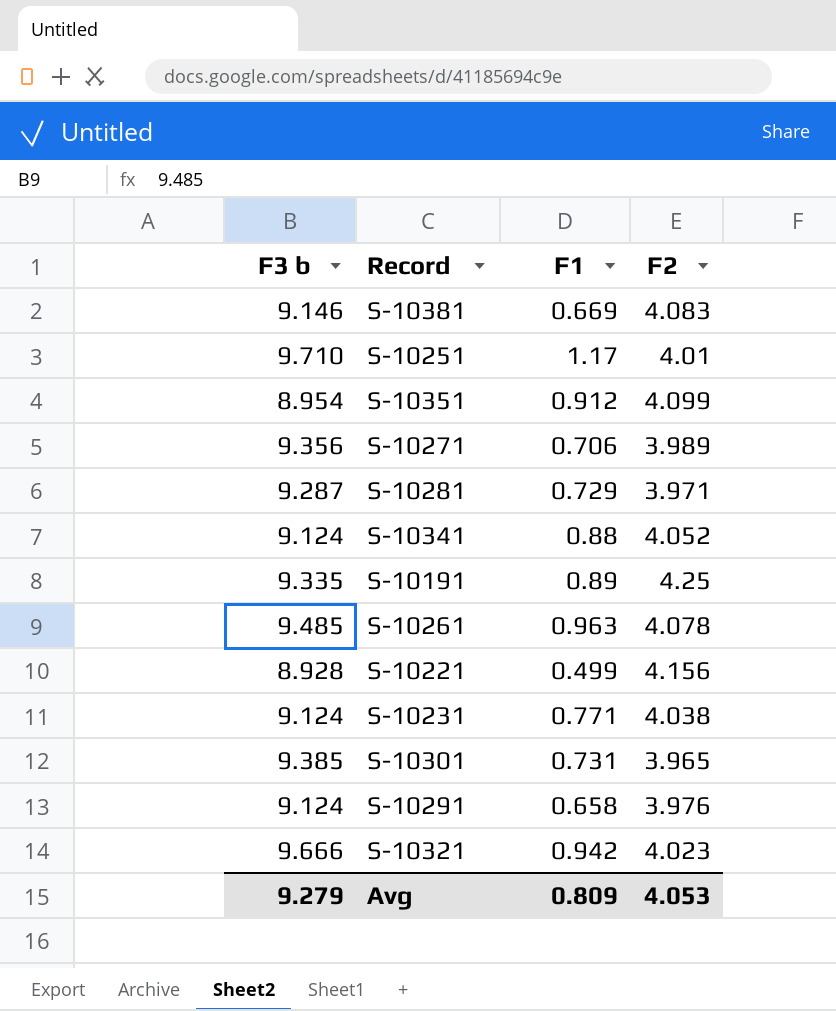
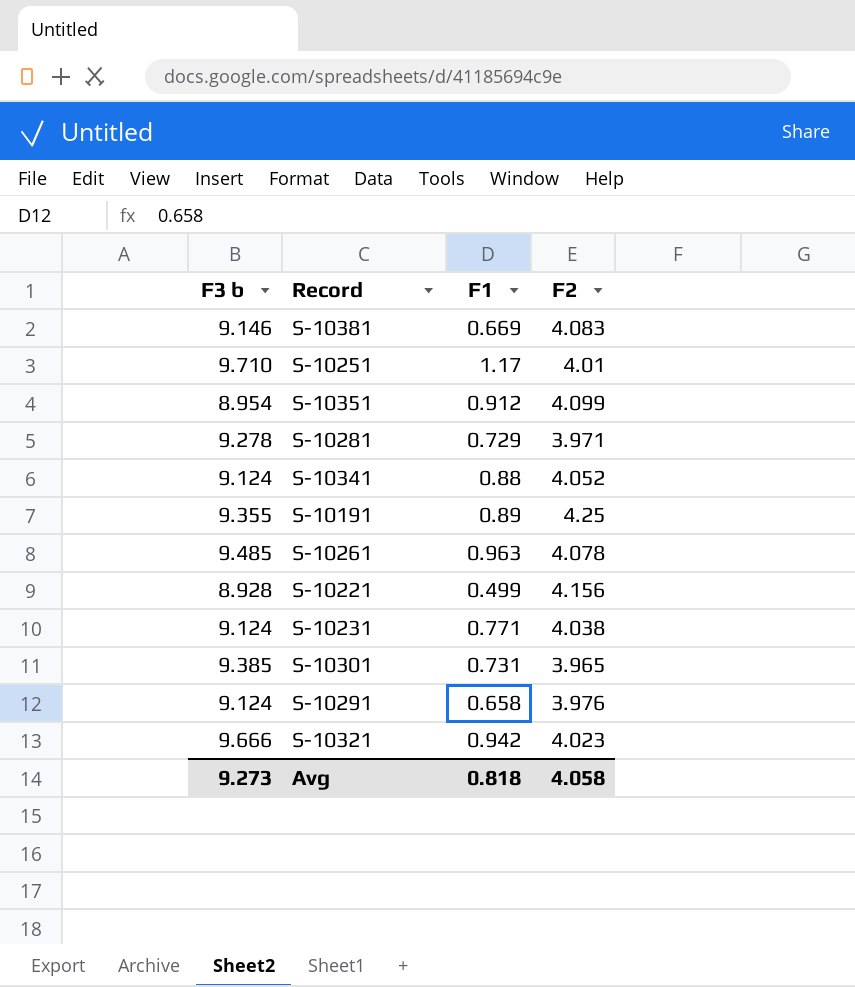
row S-10271: 9.356 | 0.706 | 3.989 -> none
S-10281 | F3 b: 9.287 -> 9.278
S-10191 | F3 b: 9.335 -> 9.355
Avg | F3 b: 9.279 -> 9.273
Avg | F1: 0.809 -> 0.818
Avg | F2: 4.053 -> 4.058

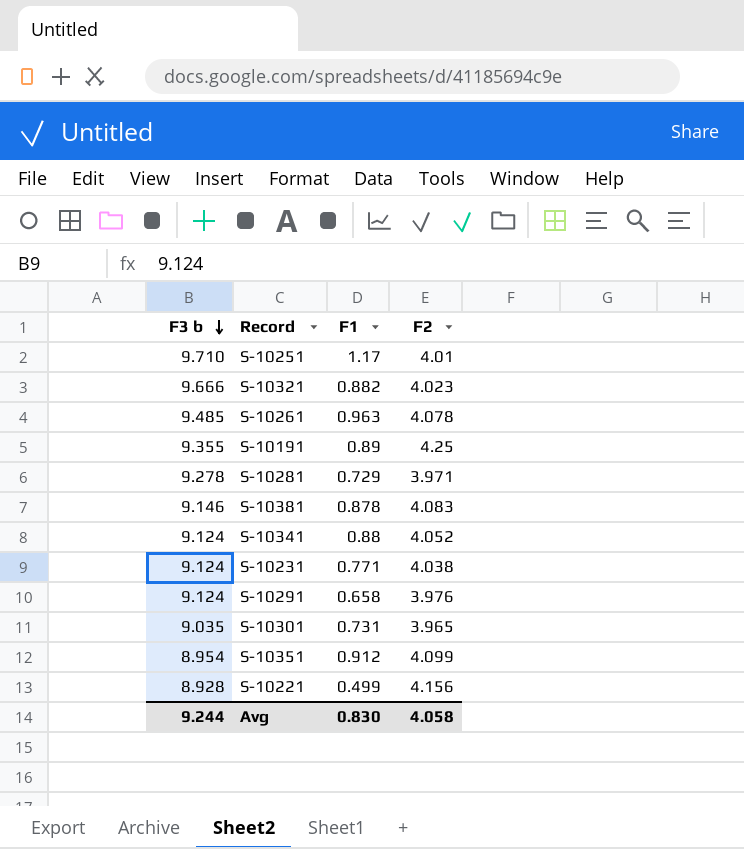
row order: none -> F3 b descending
S-10321 | F1: 0.942 -> 0.882
S-10381 | F1: 0.669 -> 0.878
S-10301 | F3 b: 9.385 -> 9.035
Avg | F3 b: 9.273 -> 9.244
Avg | F1: 0.818 -> 0.830

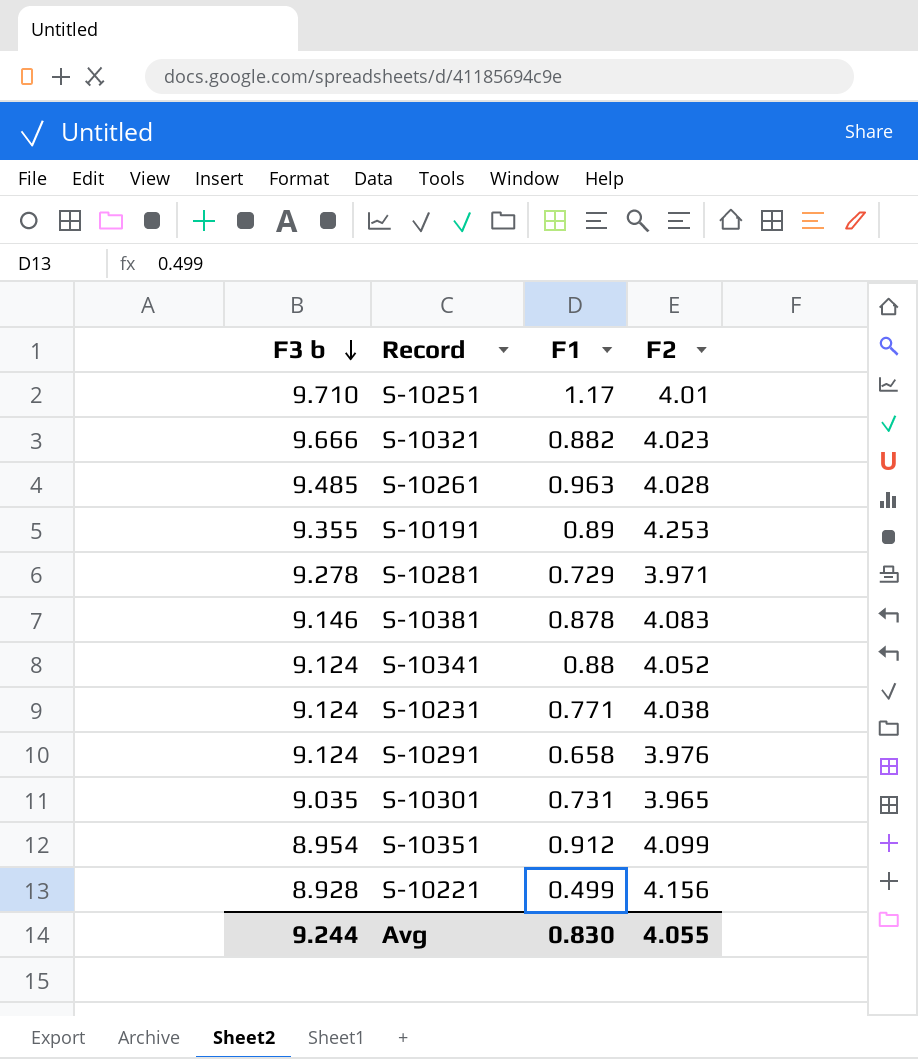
S-10261 | F2: 4.078 -> 4.028
S-10191 | F2: 4.25 -> 4.253
Avg | F2: 4.058 -> 4.055

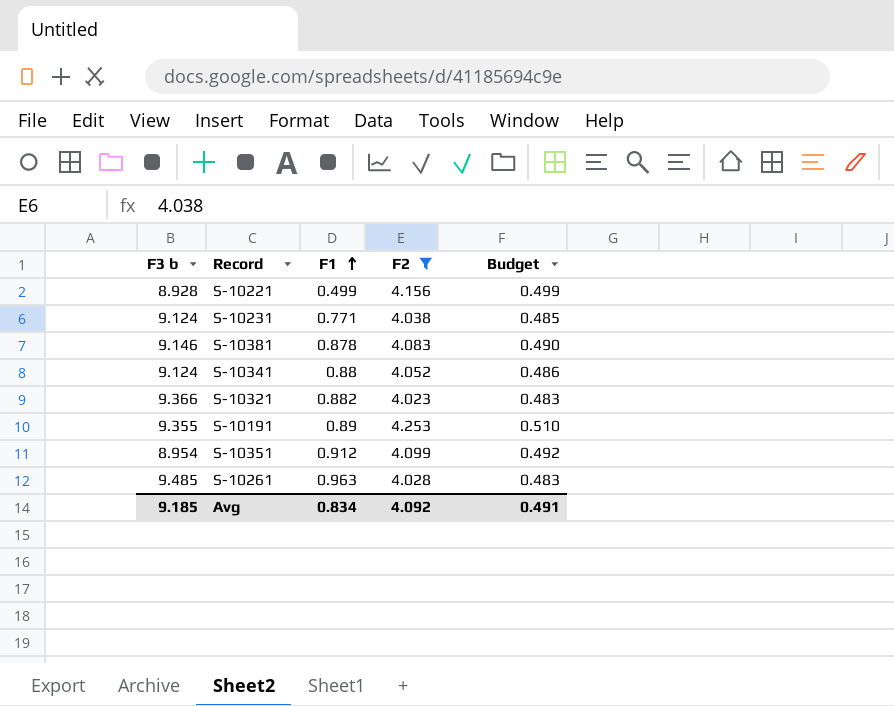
filter: none -> F2 >= 4.023
row order: F3 b descending -> F1 ascending
column Budget | formula: none -> [F2] * 0.12
S-10321 | F3 b: 9.666 -> 9.366
Avg | F3 b: 9.244 -> 9.185
Avg | F1: 0.830 -> 0.834
Avg | F2: 4.055 -> 4.092

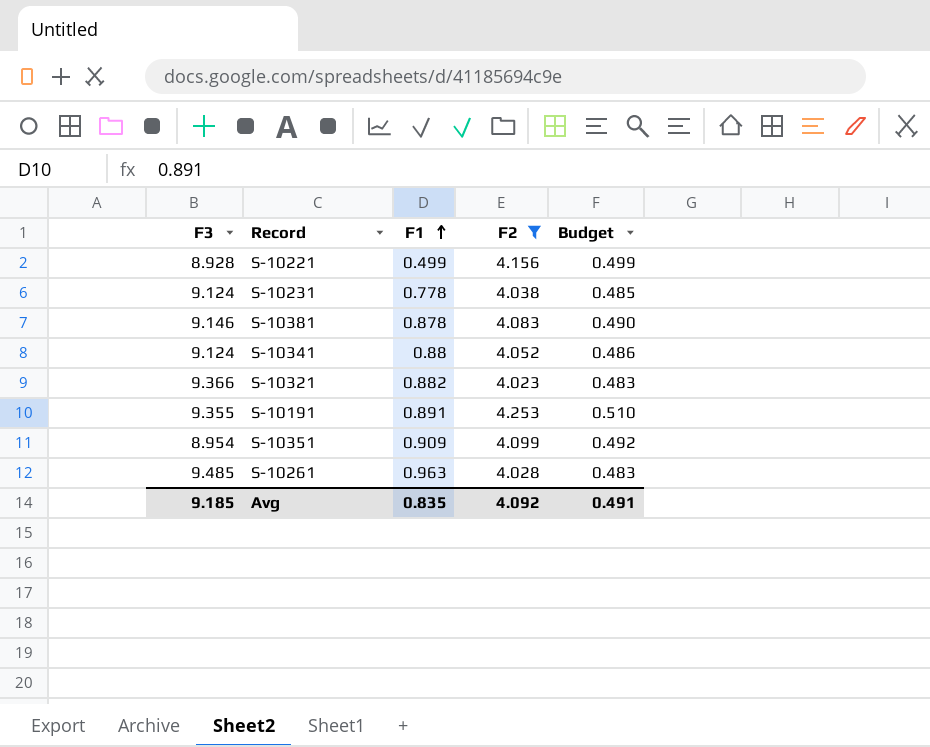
column name: F3 b -> F3
S-10231 | F1: 0.771 -> 0.778
S-10191 | F1: 0.89 -> 0.891
S-10351 | F1: 0.912 -> 0.909
Avg | F1: 0.834 -> 0.835

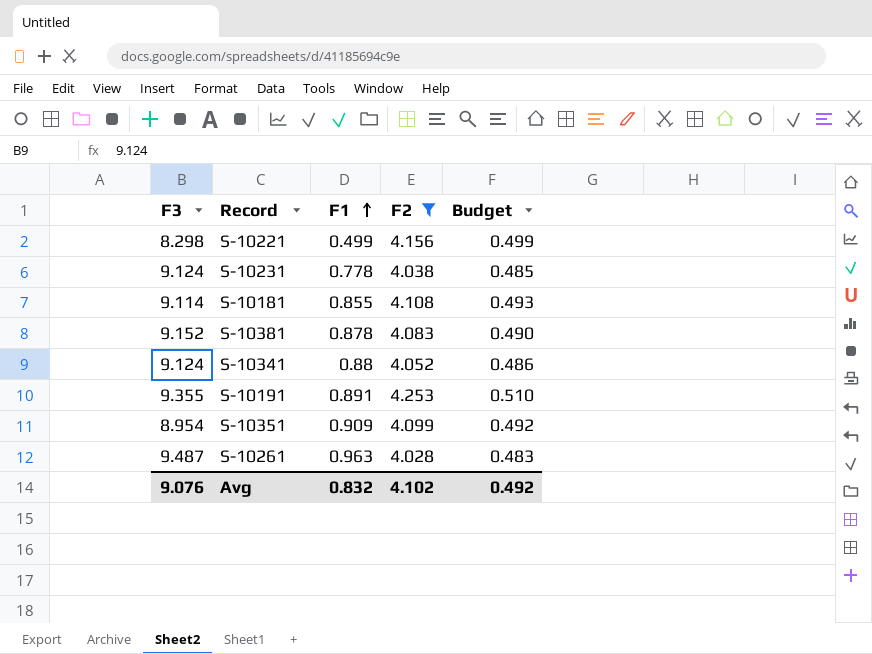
row S-10321: 9.366 | 0.882 | 4.023 | 0.483 -> none
S-10221 | F3: 8.928 -> 8.298
row S-10181: none -> 9.114 | 0.855 | 4.108 | 0.493
S-10381 | F3: 9.146 -> 9.152
S-10261 | F3: 9.485 -> 9.487
Avg | F3: 9.185 -> 9.076
Avg | F1: 0.835 -> 0.832
Avg | F2: 4.092 -> 4.102
Avg | Budget: 0.491 -> 0.492

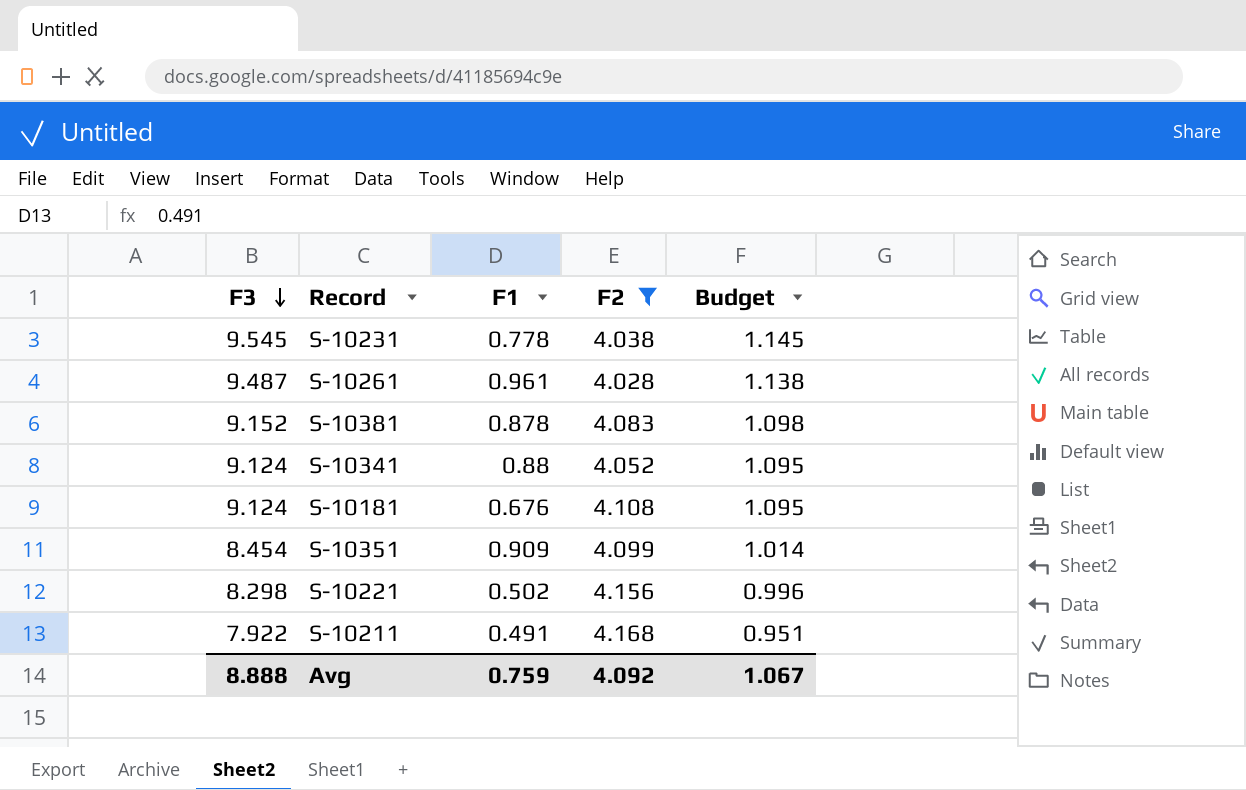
row order: F1 ascending -> F3 descending
column Budget | formula: [F2] * 0.12 -> [F3] * 0.12
row S-10191: 9.355 | 0.891 | 4.253 | 0.510 -> none
S-10231 | F3: 9.124 -> 9.545
S-10261 | F1: 0.963 -> 0.961
S-10181 | F3: 9.114 -> 9.124
S-10181 | F1: 0.855 -> 0.676
S-10351 | F3: 8.954 -> 8.454
S-10221 | F1: 0.499 -> 0.502
row S-10211: none -> 7.922 | 0.491 | 4.168 | 0.951
Avg | F3: 9.076 -> 8.888
Avg | F1: 0.832 -> 0.759
Avg | F2: 4.102 -> 4.092
Avg | Budget: 0.492 -> 1.067

